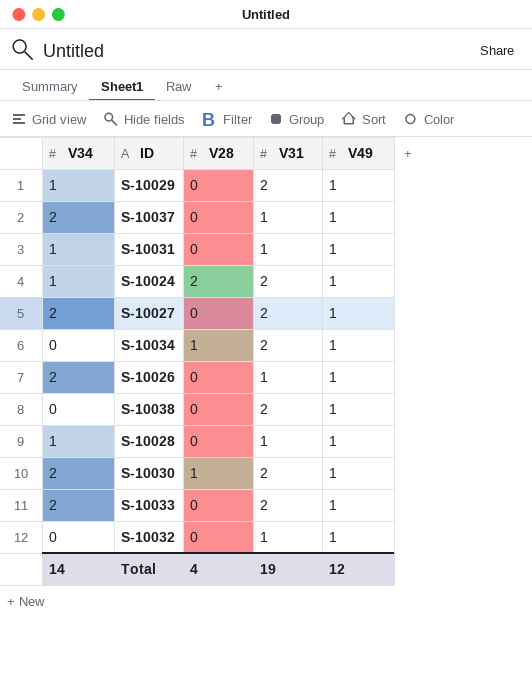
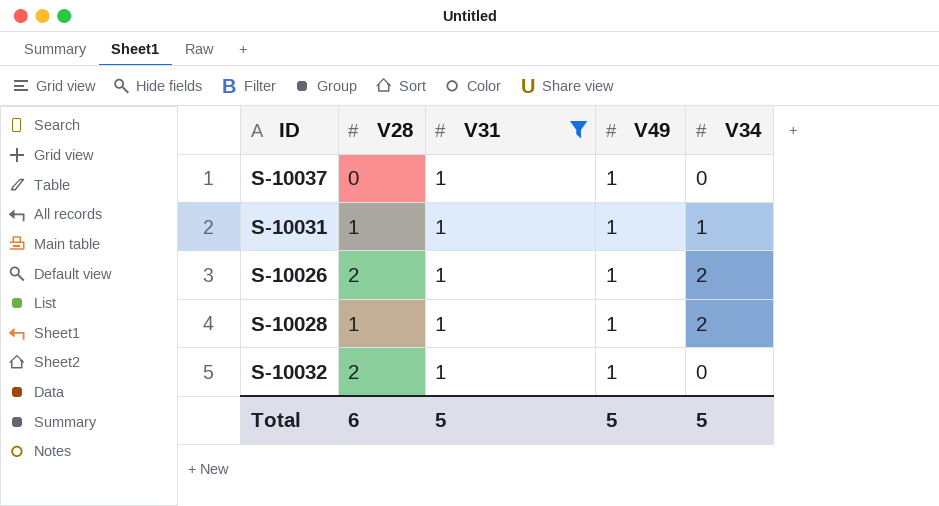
filter: none -> V31 = 1
column V34 | position: 1 -> 5
S-10037 | V34: 2 -> 0
S-10031 | V28: 0 -> 1
S-10026 | V28: 0 -> 2
S-10028 | V28: 0 -> 1
S-10028 | V34: 1 -> 2
S-10032 | V28: 0 -> 2
Total | V28: 4 -> 6
Total | V31: 19 -> 5
Total | V49: 12 -> 5
Total | V34: 14 -> 5

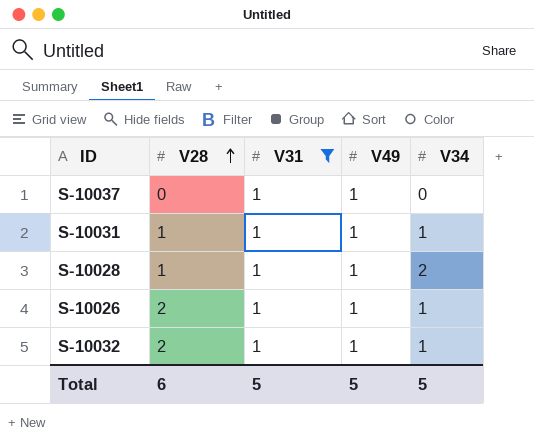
row order: none -> V28 ascending
S-10026 | V34: 2 -> 1
S-10032 | V34: 0 -> 1

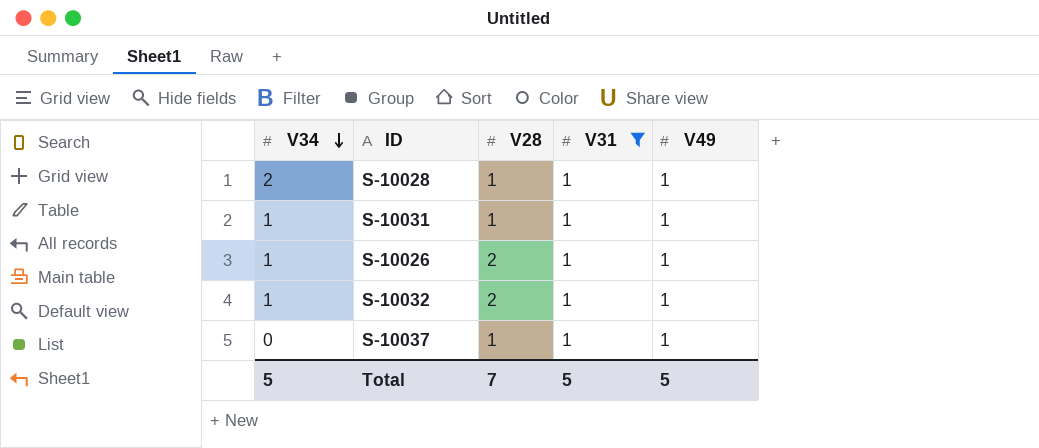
row order: V28 ascending -> V34 descending
column V34 | position: 5 -> 1
S-10037 | V28: 0 -> 1
Total | V28: 6 -> 7

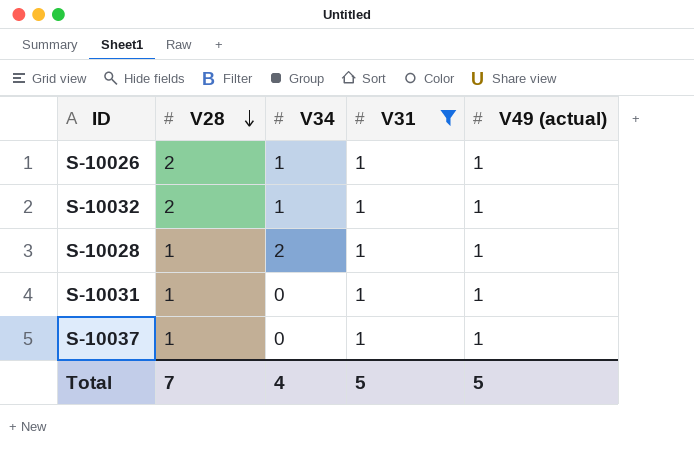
row order: V34 descending -> V28 descending
column V34 | position: 1 -> 3
column name: V49 -> V49 (actual)
S-10031 | V34: 1 -> 0
Total | V34: 5 -> 4

